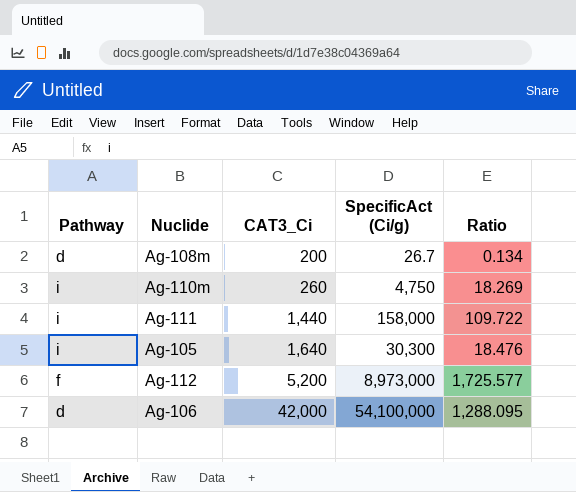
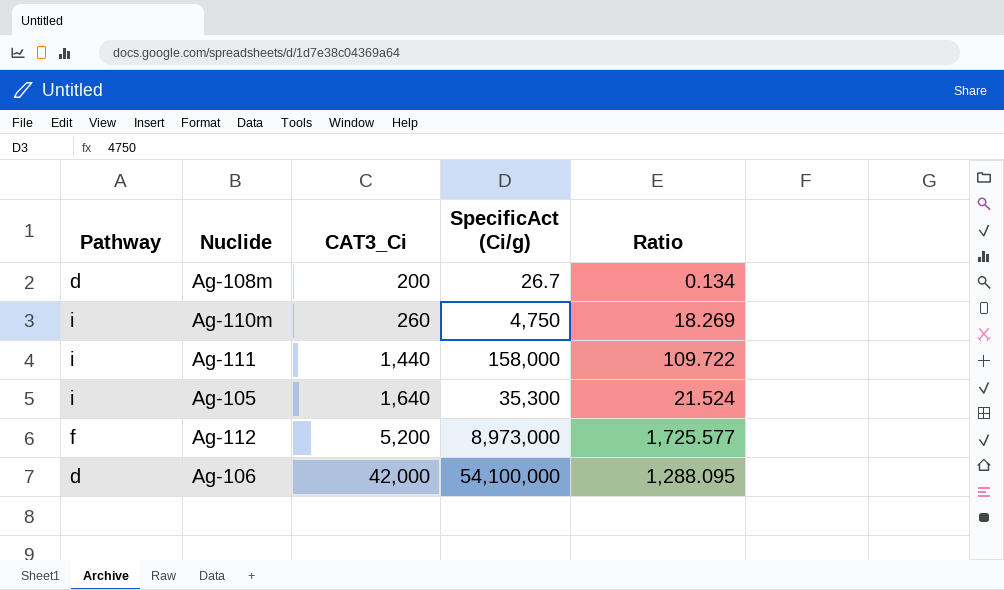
Ag-105 | SpecificAct (Ci/g): 30,300 -> 35,300
Ag-105 | Ratio: 18.476 -> 21.524

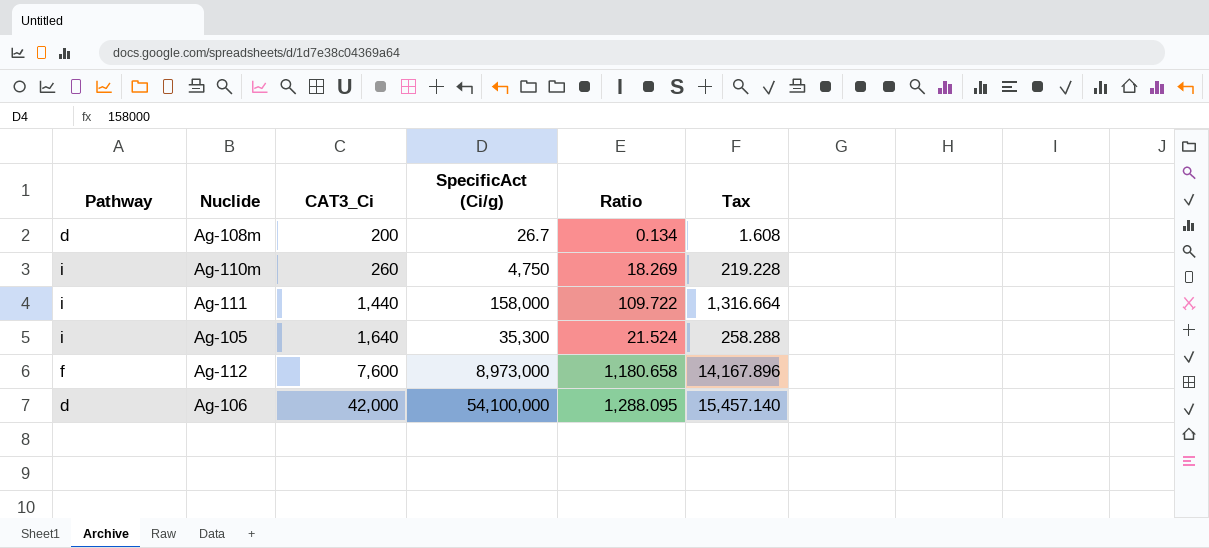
column Tax | formula: none -> [Ratio] * 12
Ag-112 | CAT3_Ci: 5,200 -> 7,600
Ag-112 | Ratio: 1,725.577 -> 1,180.658

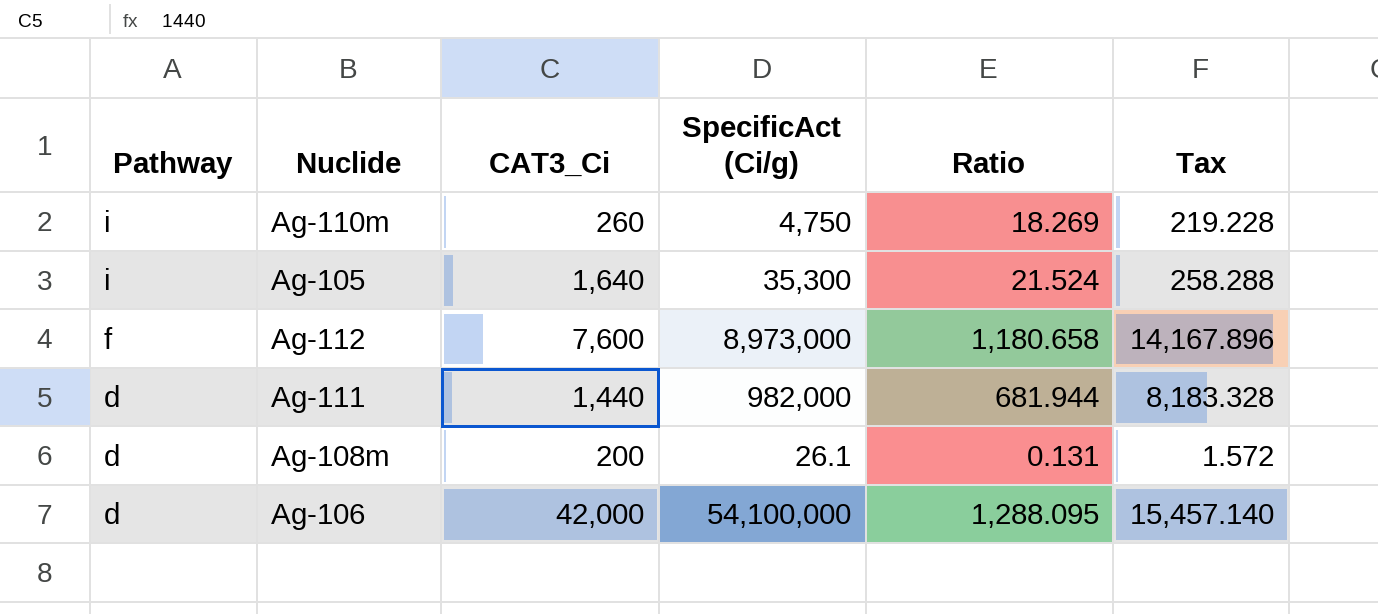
row order: CAT3_Ci ascending -> Pathway descending
Ag-111 | Pathway: i -> d
Ag-111 | SpecificAct (Ci/g): 158,000 -> 982,000
Ag-111 | Ratio: 109.722 -> 681.944
Ag-111 | Tax: 1,316.664 -> 8,183.328
Ag-108m | SpecificAct (Ci/g): 26.7 -> 26.1
Ag-108m | Ratio: 0.134 -> 0.131
Ag-108m | Tax: 1.608 -> 1.572

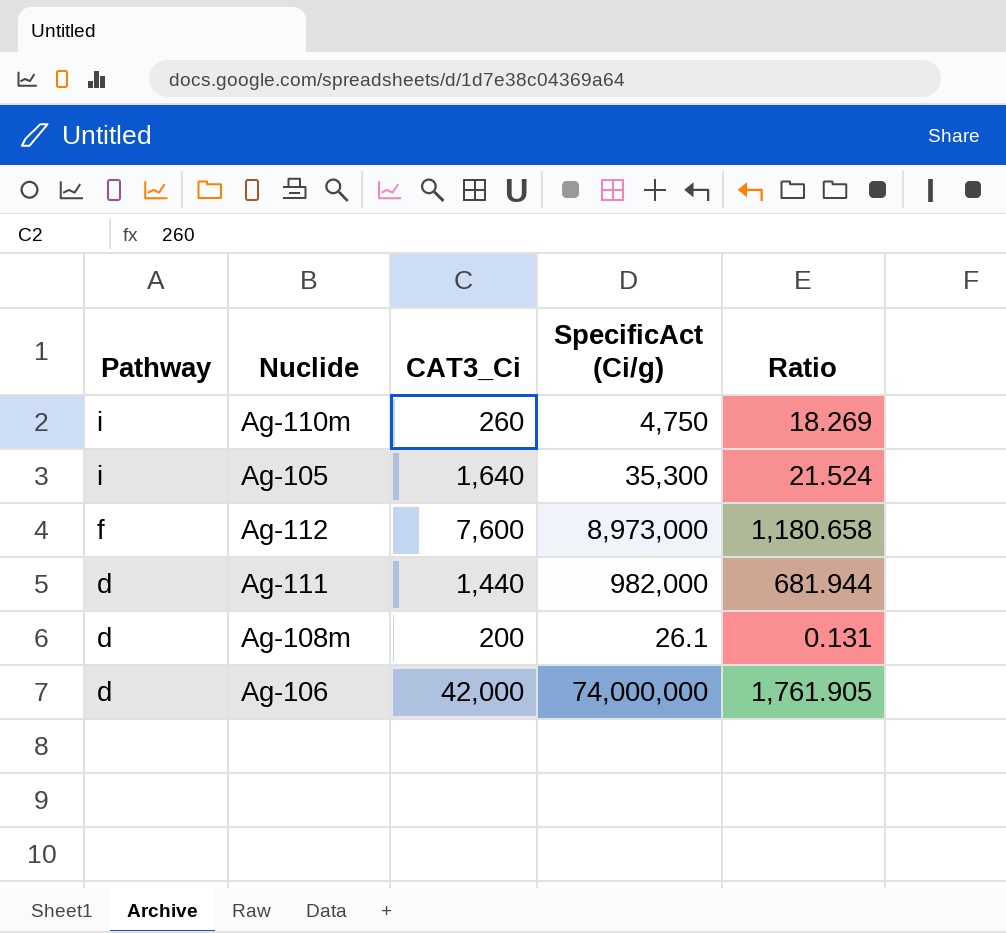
column Tax | formula: [Ratio] * 12 -> none
Ag-106 | SpecificAct (Ci/g): 54,100,000 -> 74,000,000
Ag-106 | Ratio: 1,288.095 -> 1,761.905

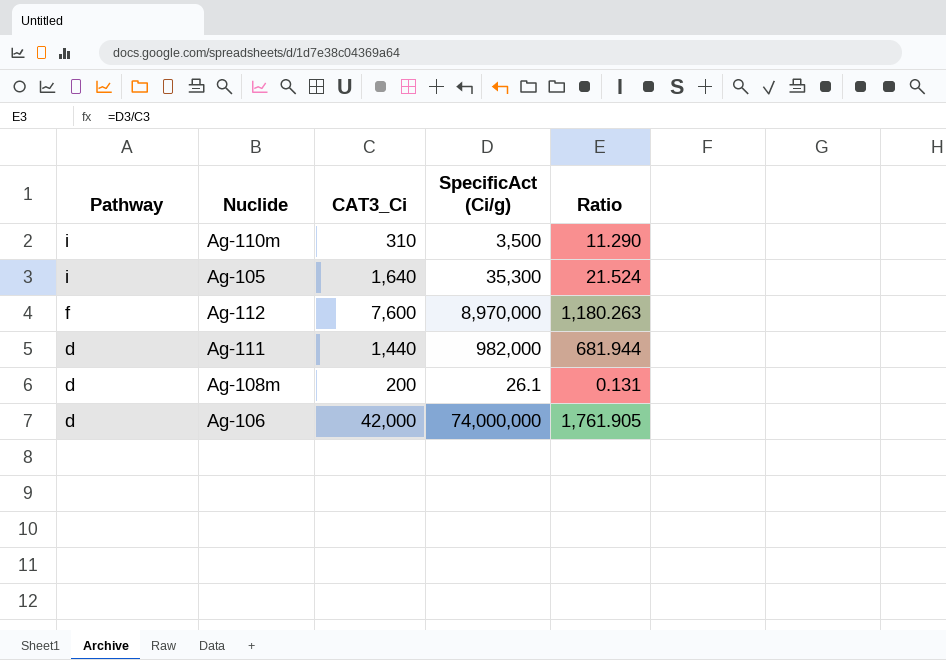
Ag-110m | CAT3_Ci: 260 -> 310
Ag-110m | SpecificAct (Ci/g): 4,750 -> 3,500
Ag-110m | Ratio: 18.269 -> 11.290
Ag-112 | SpecificAct (Ci/g): 8,973,000 -> 8,970,000
Ag-112 | Ratio: 1,180.658 -> 1,180.263

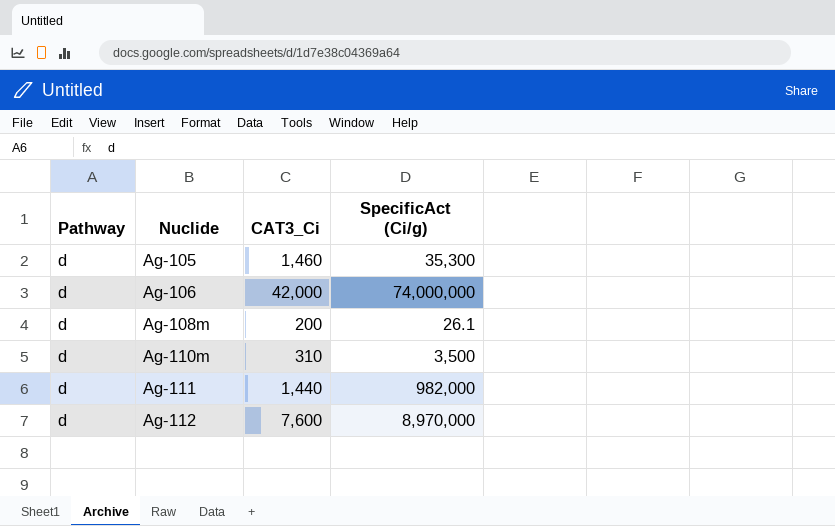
row order: Pathway descending -> Nuclide ascending
column Ratio | formula: [SpecificAct (Ci/g)] / [CAT3_Ci] -> none
Ag-105 | Pathway: i -> d
Ag-105 | CAT3_Ci: 1,640 -> 1,460
Ag-110m | Pathway: i -> d
Ag-112 | Pathway: f -> d

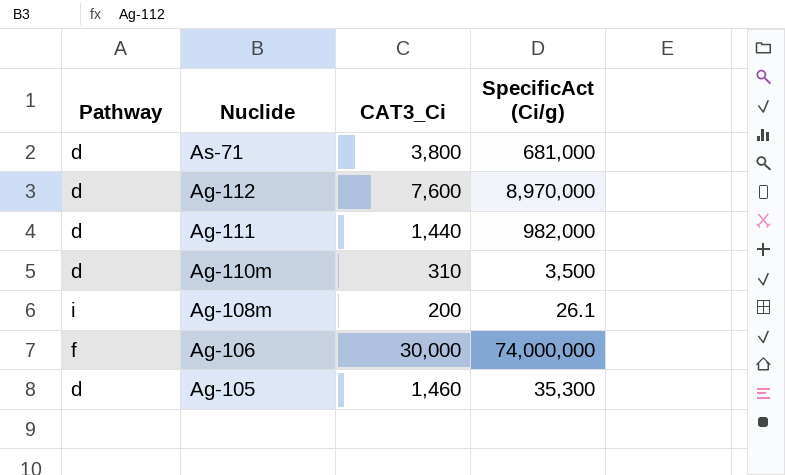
row order: Nuclide ascending -> Nuclide descending
row As-71: none -> d | 3,800 | 681,000
Ag-108m | Pathway: d -> i
Ag-106 | Pathway: d -> f
Ag-106 | CAT3_Ci: 42,000 -> 30,000

